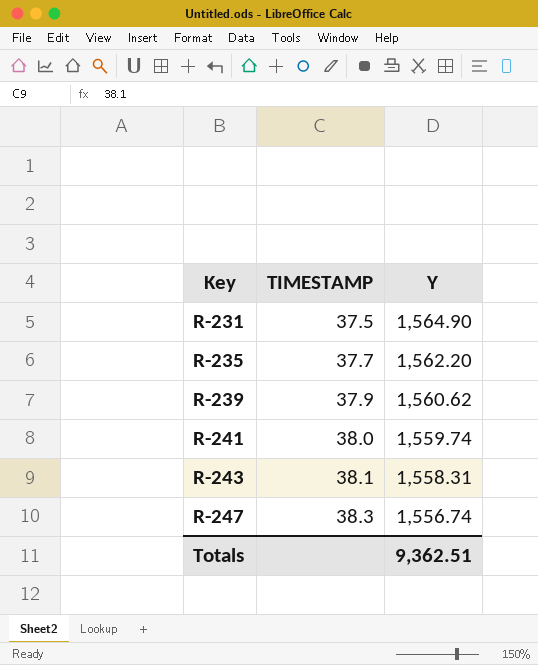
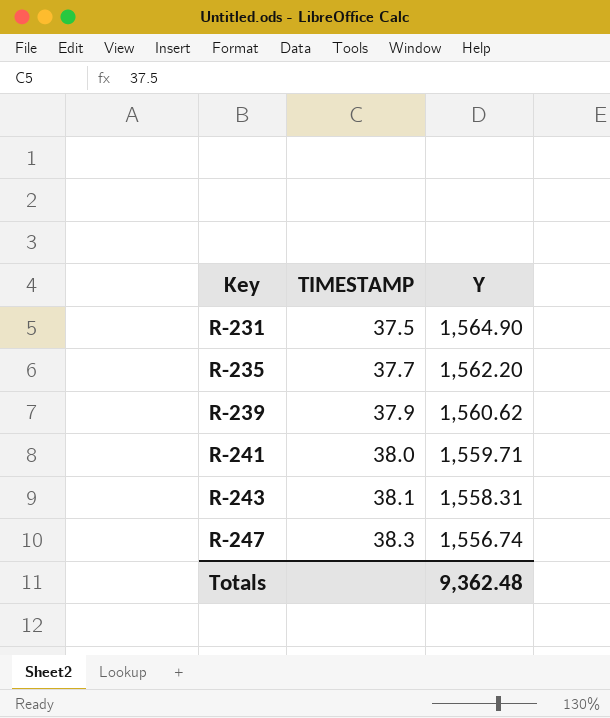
R-241 | Y: 1,559.74 -> 1,559.71
Totals | Y: 9,362.51 -> 9,362.48

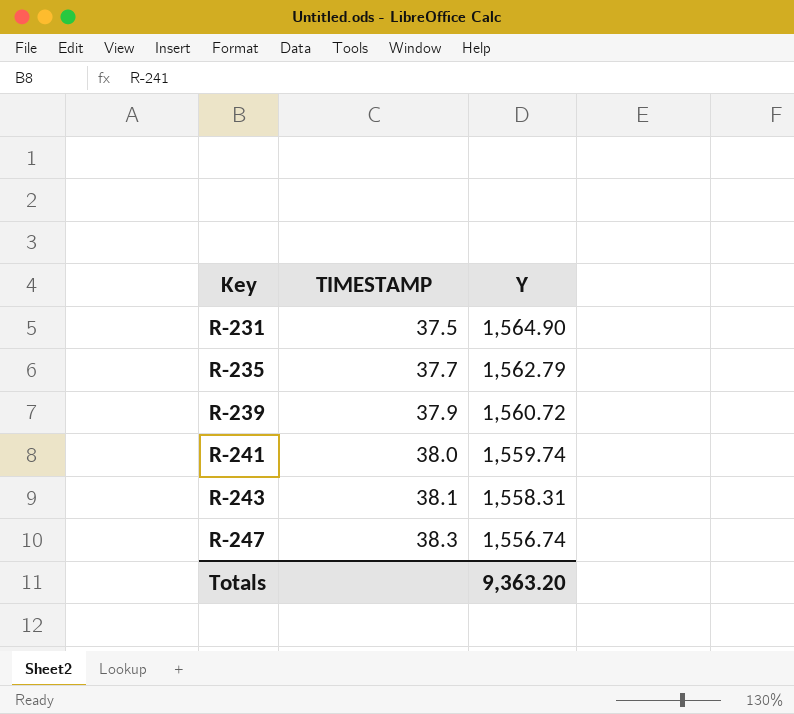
R-235 | Y: 1,562.20 -> 1,562.79
R-239 | Y: 1,560.62 -> 1,560.72
R-241 | Y: 1,559.71 -> 1,559.74
Totals | Y: 9,362.48 -> 9,363.20

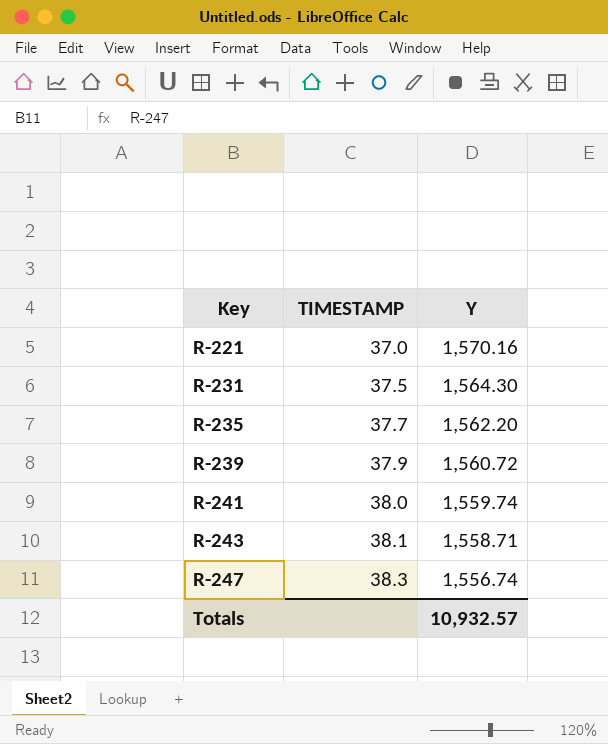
row R-221: none -> 37.0 | 1,570.16
R-231 | Y: 1,564.90 -> 1,564.30
R-235 | Y: 1,562.79 -> 1,562.20
R-243 | Y: 1,558.31 -> 1,558.71
Totals | Y: 9,363.20 -> 10,932.57

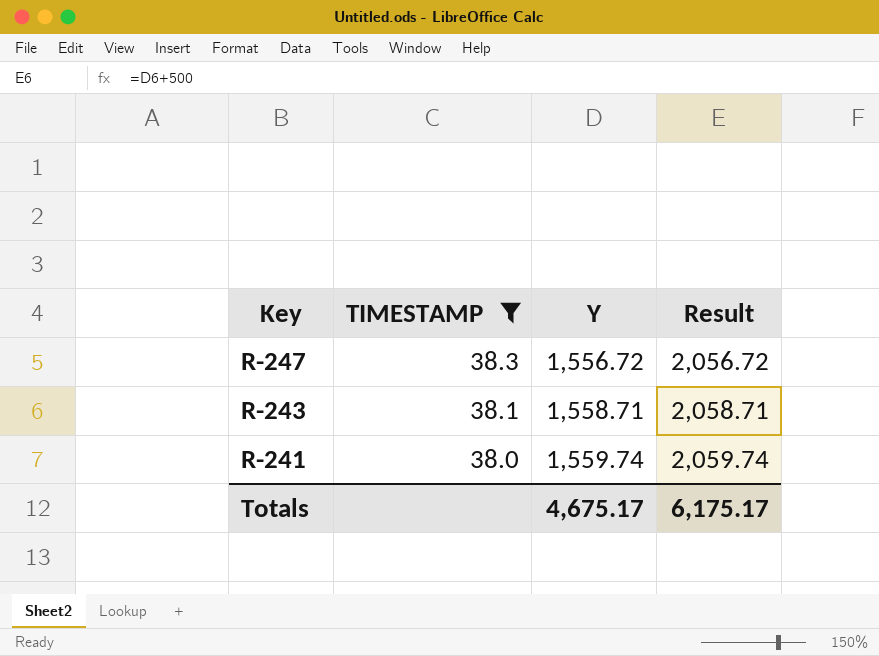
filter: none -> TIMESTAMP >= 38.0
row order: Key ascending -> Key descending
column Result | formula: none -> [Y] + 500
R-247 | Y: 1,556.74 -> 1,556.72
Totals | Y: 10,932.57 -> 4,675.17

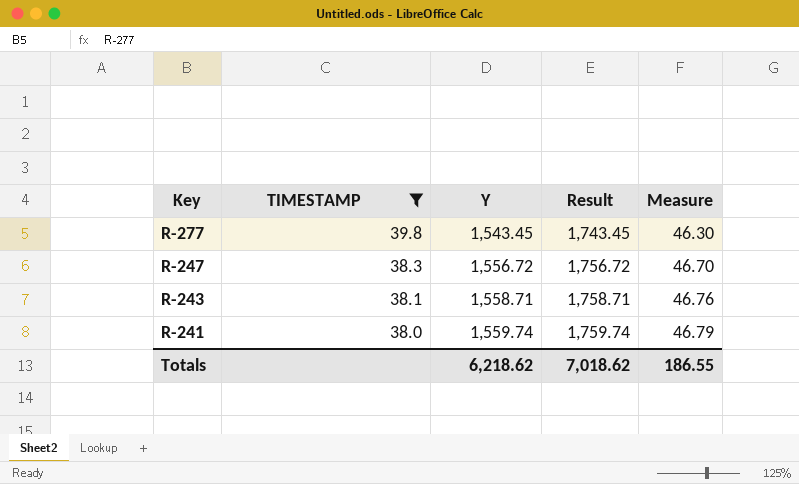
column Result | formula: [Y] + 500 -> [Y] + 200
column Measure | formula: none -> [Y] * 0.03
row R-277: none -> 39.8 | 1,543.45 | 1,743.45 | 46.30
Totals | Y: 4,675.17 -> 6,218.62
Totals | Result: 6,175.17 -> 7,018.62

